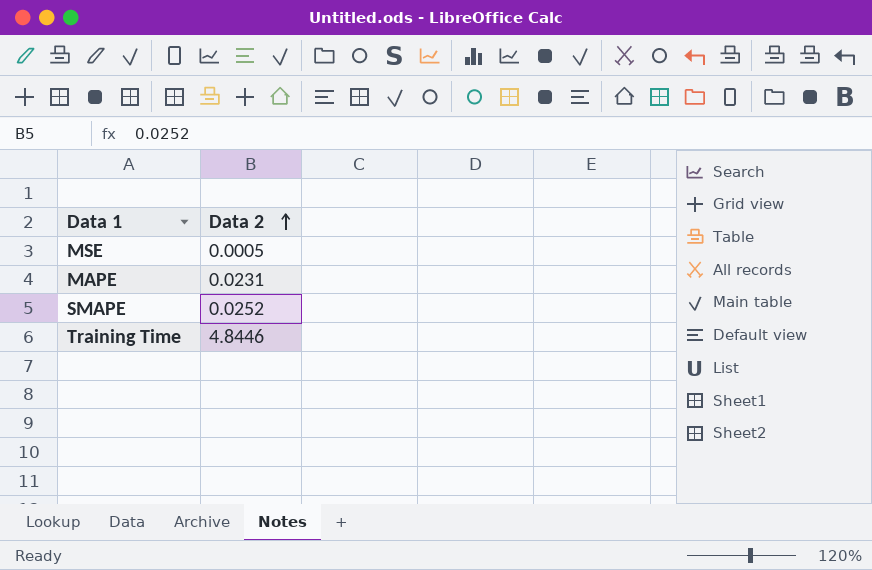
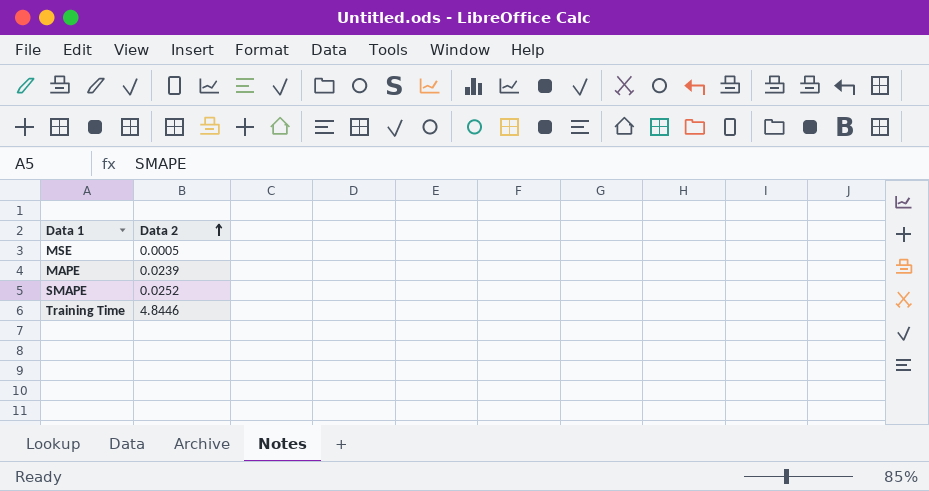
MAPE | Data 2: 0.0231 -> 0.0239

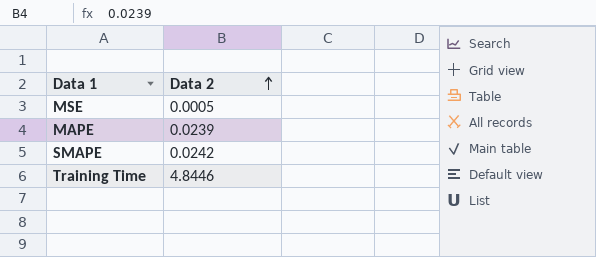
SMAPE | Data 2: 0.0252 -> 0.0242

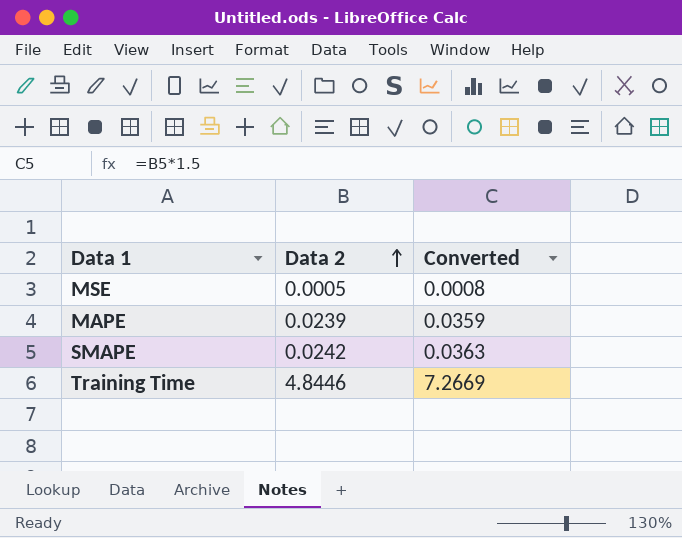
column Converted | formula: none -> [Data 2] * 1.5

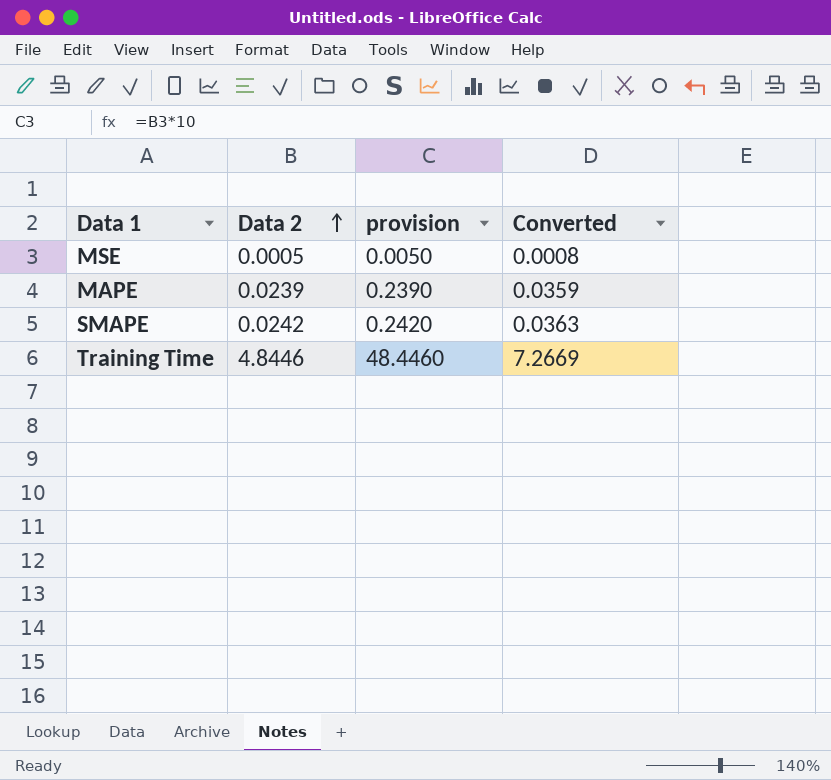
column provision | formula: none -> [Data 2] * 10

